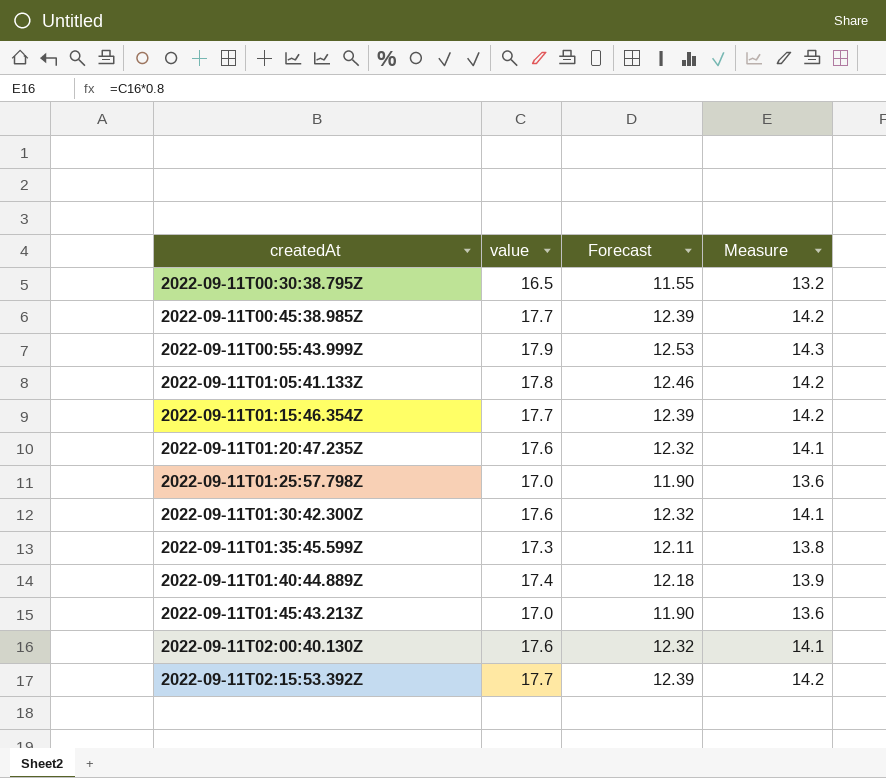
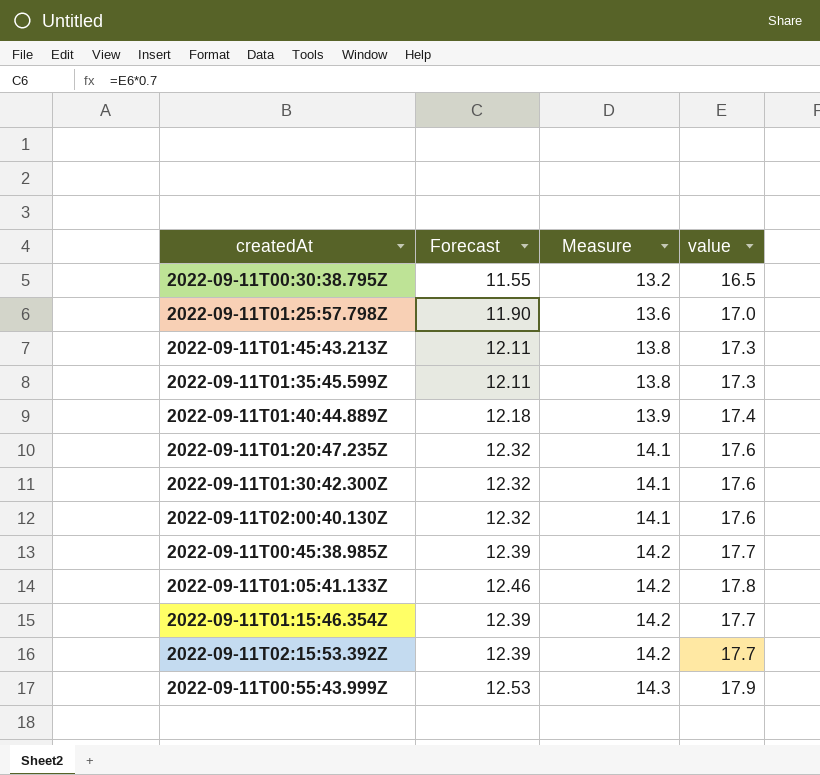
row order: createdAt ascending -> Measure ascending
column value | position: 2 -> 4
2022-09-11T01:45:43.213Z | Forecast: 11.90 -> 12.11
2022-09-11T01:45:43.213Z | Measure: 13.6 -> 13.8
2022-09-11T01:45:43.213Z | value: 17.0 -> 17.3

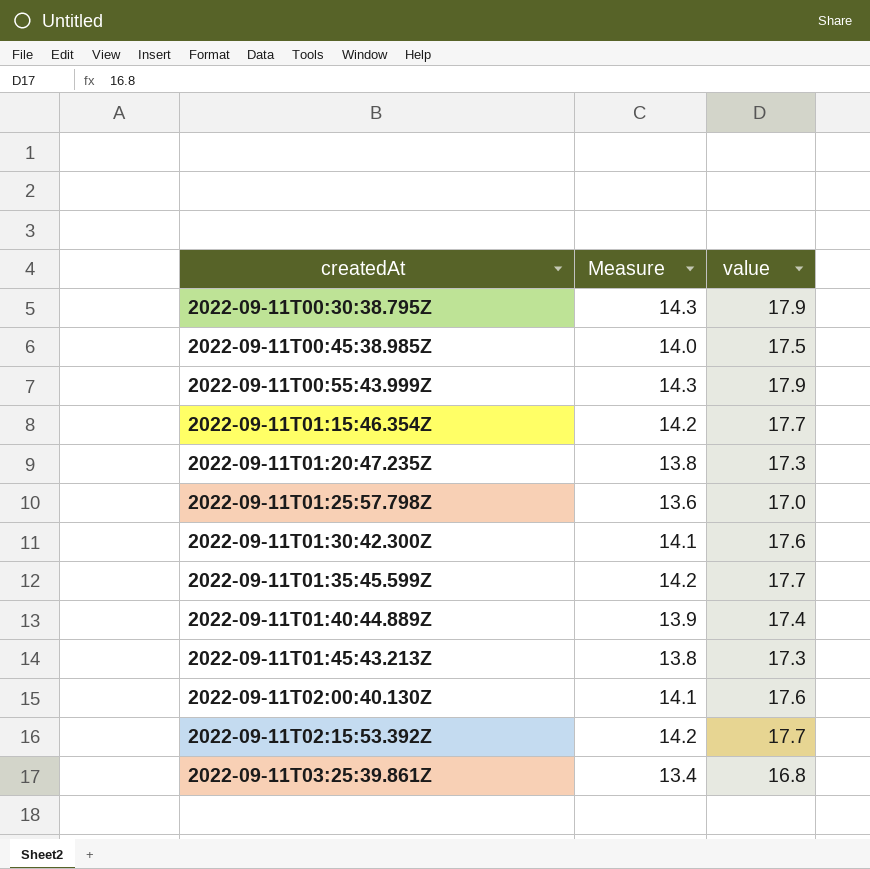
row order: Measure ascending -> createdAt ascending
column Forecast | formula: [value] * 0.7 -> none
row 2022-09-11T01:05:41.133Z: 12.46 | 14.2 | 17.8 -> none
2022-09-11T00:30:38.795Z | Measure: 13.2 -> 14.3
2022-09-11T00:30:38.795Z | value: 16.5 -> 17.9
2022-09-11T00:45:38.985Z | Measure: 14.2 -> 14.0
2022-09-11T00:45:38.985Z | value: 17.7 -> 17.5
2022-09-11T01:20:47.235Z | Measure: 14.1 -> 13.8
2022-09-11T01:20:47.235Z | value: 17.6 -> 17.3
2022-09-11T01:35:45.599Z | Measure: 13.8 -> 14.2
2022-09-11T01:35:45.599Z | value: 17.3 -> 17.7
row 2022-09-11T03:25:39.861Z: none -> 13.4 | 16.8

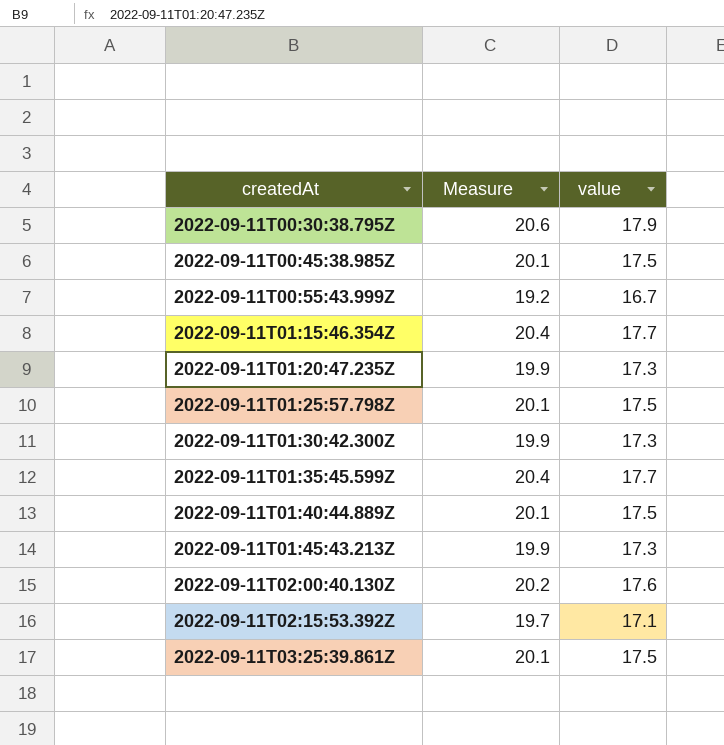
column Measure | formula: [value] * 0.8 -> [value] * 1.15
2022-09-11T00:55:43.999Z | value: 17.9 -> 16.7
2022-09-11T01:25:57.798Z | value: 17.0 -> 17.5
2022-09-11T01:30:42.300Z | value: 17.6 -> 17.3
2022-09-11T01:40:44.889Z | value: 17.4 -> 17.5
2022-09-11T02:15:53.392Z | value: 17.7 -> 17.1
2022-09-11T03:25:39.861Z | value: 16.8 -> 17.5

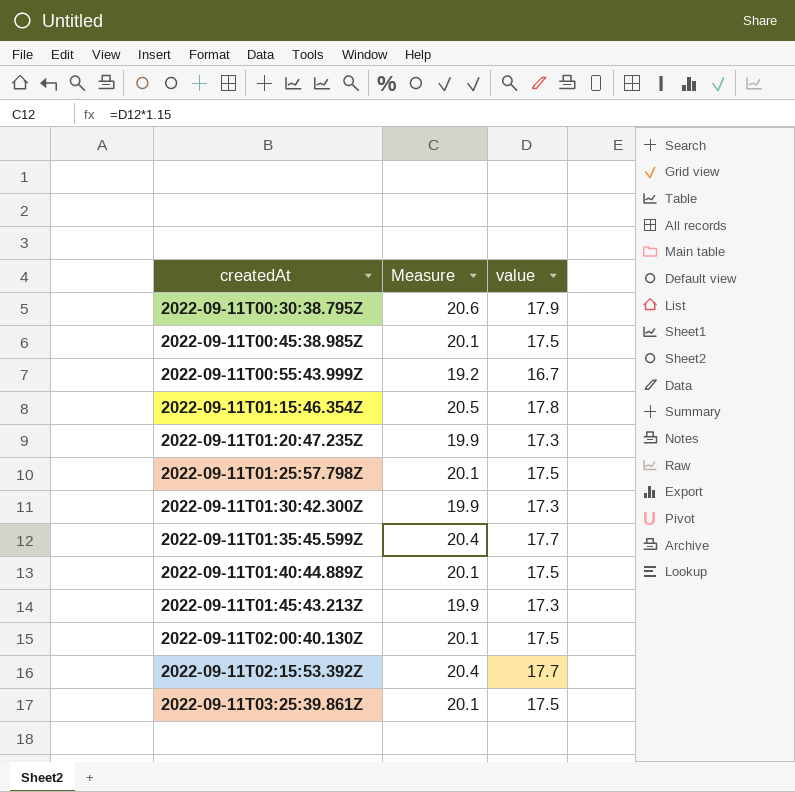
2022-09-11T01:15:46.354Z | Measure: 20.4 -> 20.5
2022-09-11T01:15:46.354Z | value: 17.7 -> 17.8
2022-09-11T02:00:40.130Z | Measure: 20.2 -> 20.1
2022-09-11T02:00:40.130Z | value: 17.6 -> 17.5
2022-09-11T02:15:53.392Z | Measure: 19.7 -> 20.4
2022-09-11T02:15:53.392Z | value: 17.1 -> 17.7

